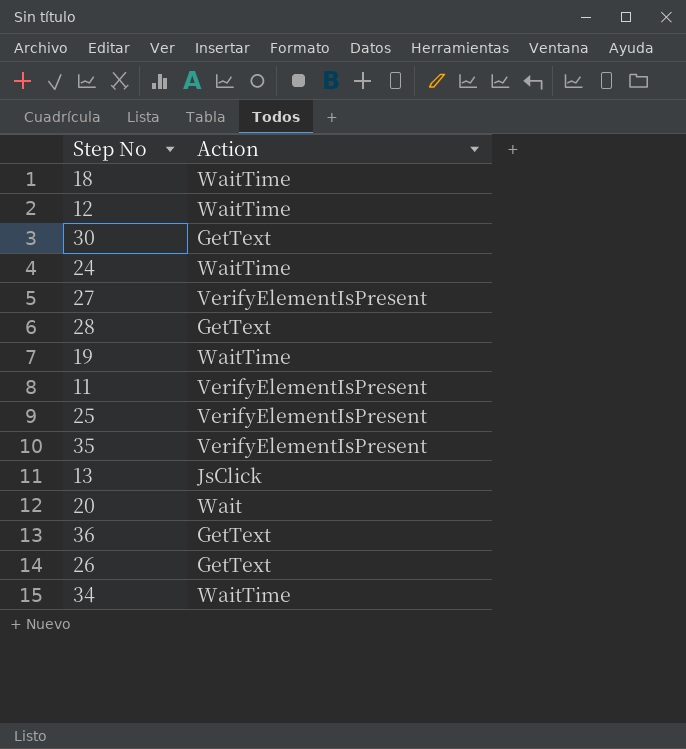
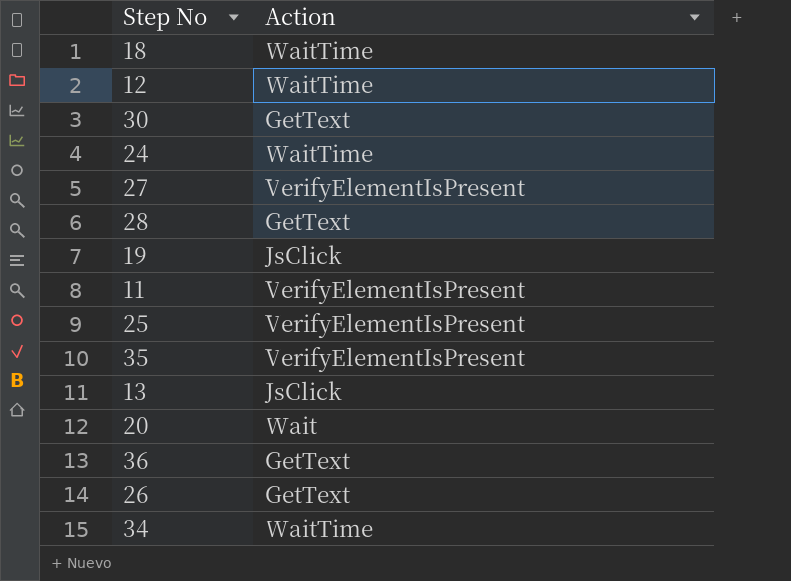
19 | Action: WaitTime -> JsClick

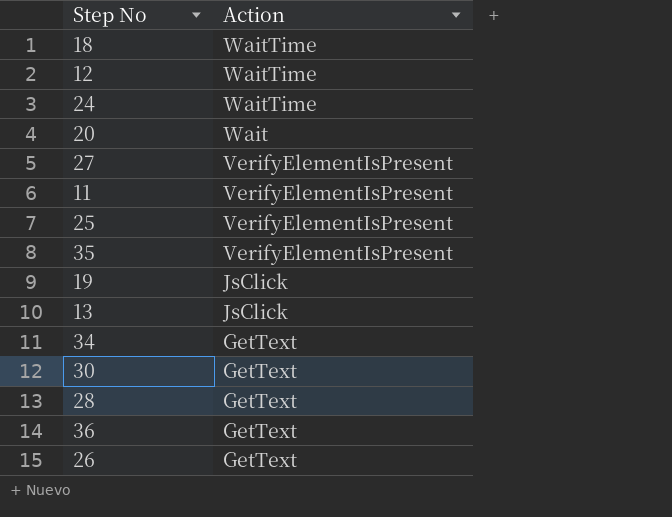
row order: none -> Action descending
34 | Action: WaitTime -> GetText

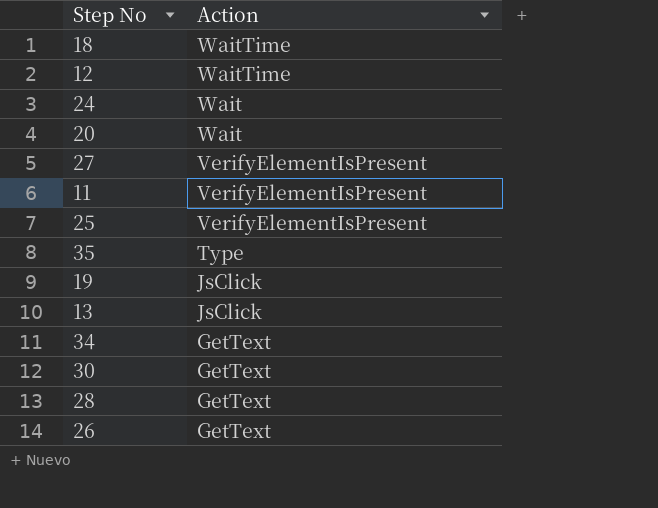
row 36: GetText -> none
24 | Action: WaitTime -> Wait
35 | Action: VerifyElementIsPresent -> Type

